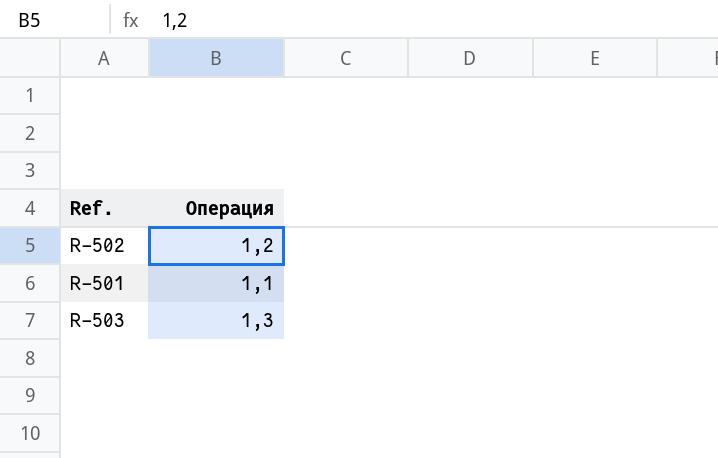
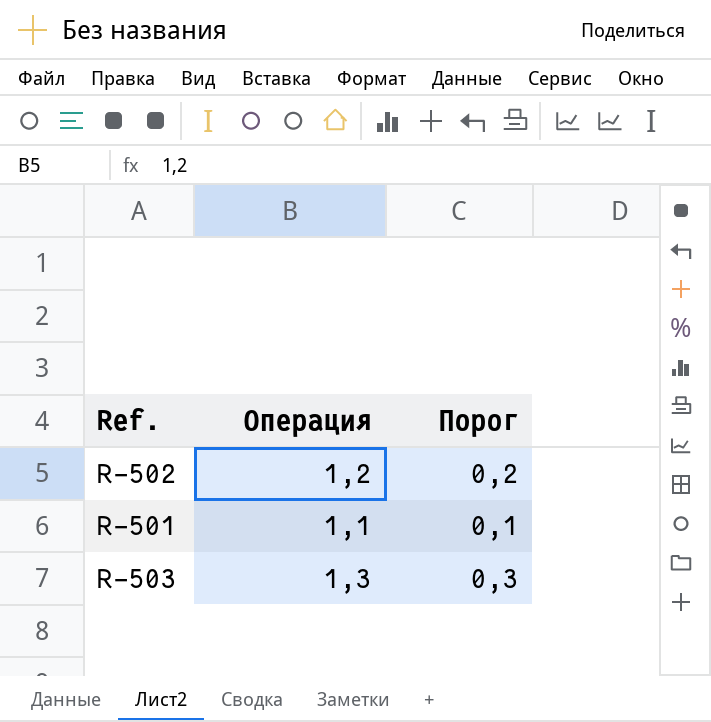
column Порог | formula: none -> [Операция] - 1

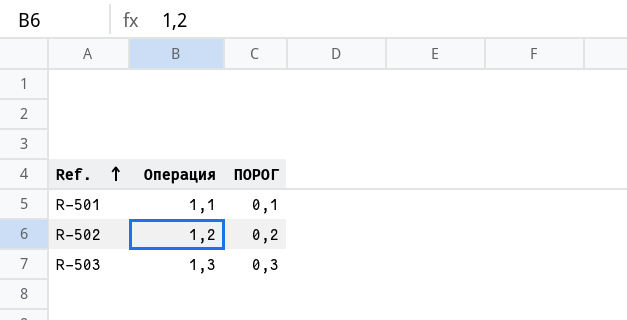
row order: none -> Ref. ascending
column name: Порог -> ПОРОГ

